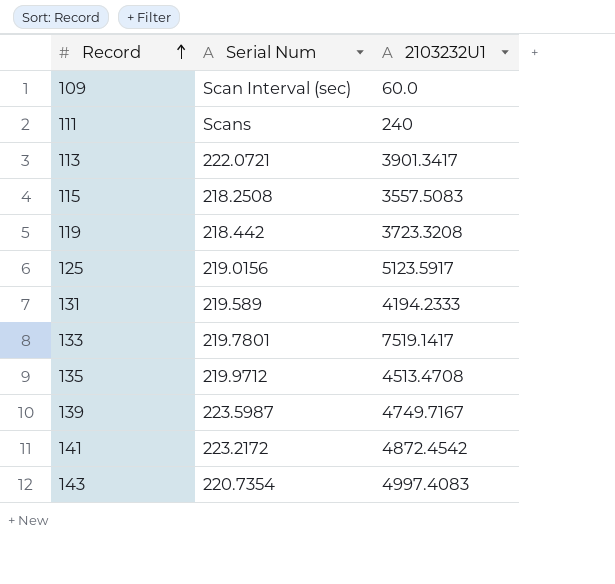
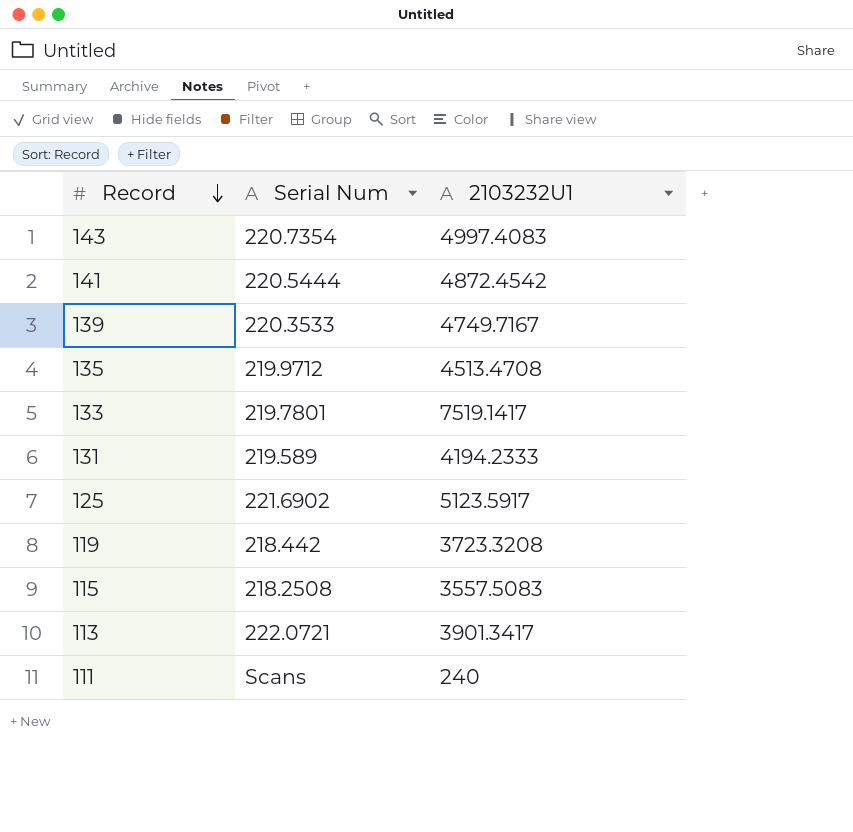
row order: Record ascending -> Record descending
row 109: Scan Interval (sec) | 60.0 -> none
141 | Serial Num: 223.2172 -> 220.5444
139 | Serial Num: 223.5987 -> 220.3533
125 | Serial Num: 219.0156 -> 221.6902

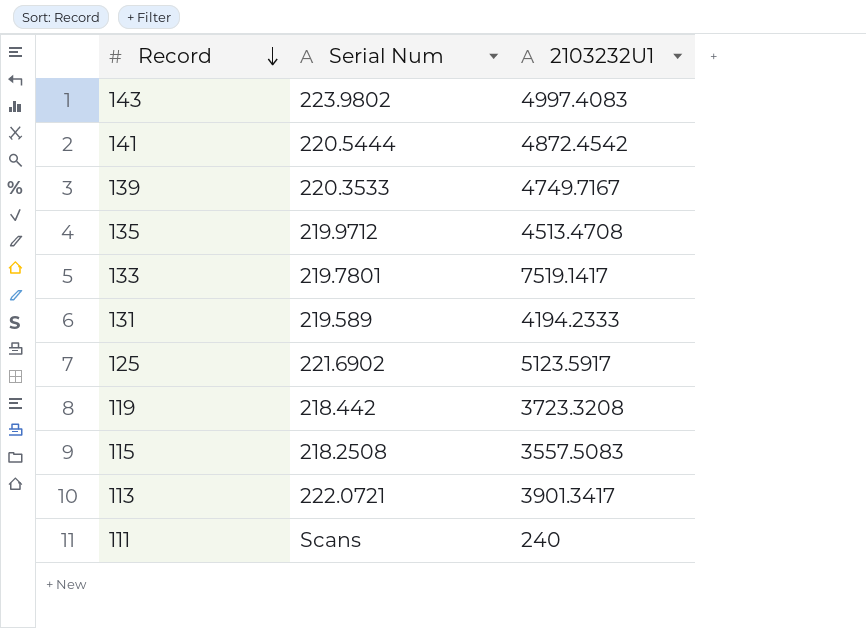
143 | Serial Num: 220.7354 -> 223.9802

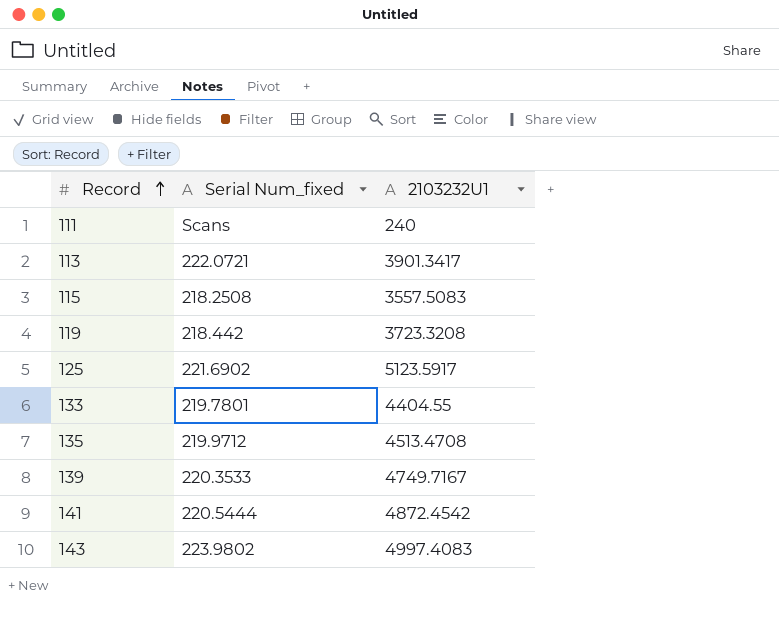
row order: Record descending -> Record ascending
column name: Serial Num -> Serial Num_fixed
row 131: 219.589 | 4194.2333 -> none
133 | 2103232U1: 7519.1417 -> 4404.55

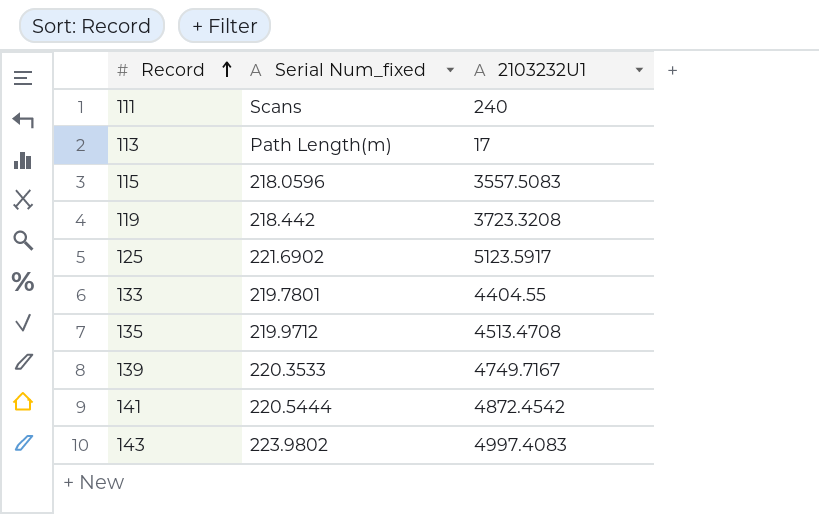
113 | Serial Num_fixed: 222.0721 -> Path Length(m)
113 | 2103232U1: 3901.3417 -> 17
115 | Serial Num_fixed: 218.2508 -> 218.0596

